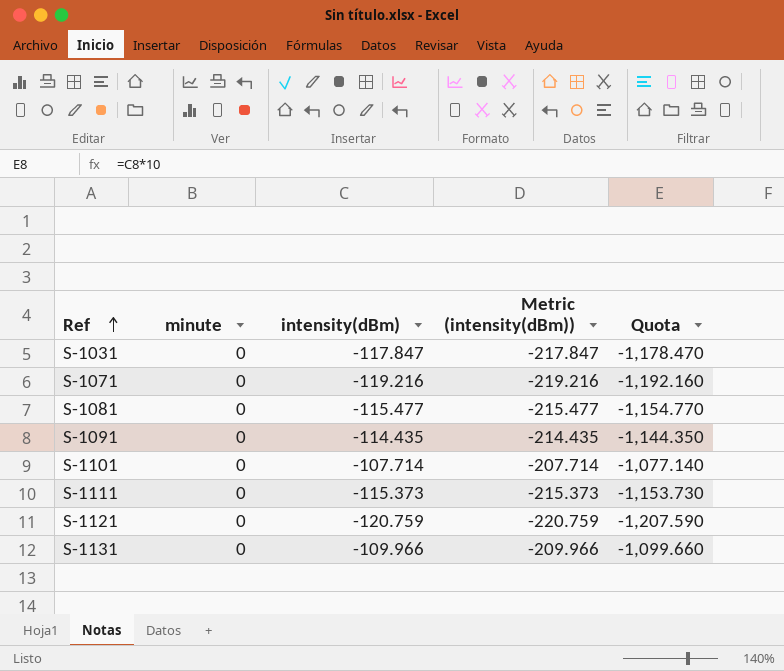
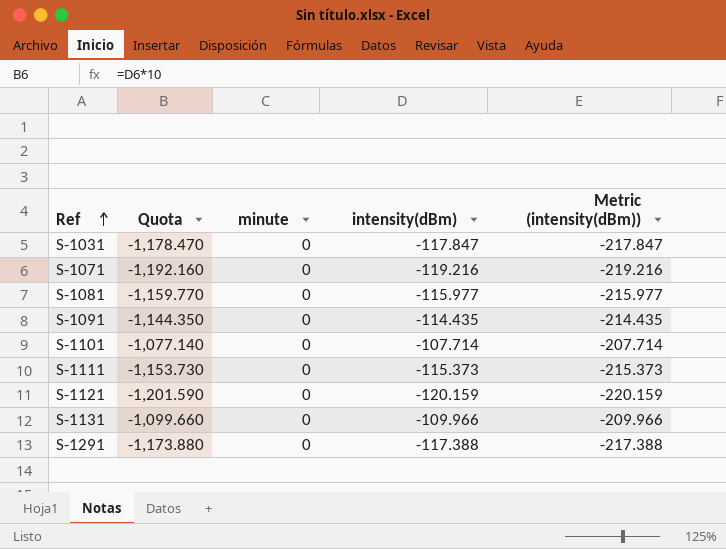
column Quota | position: 5 -> 2
S-1081 | Quota: -1,154.770 -> -1,159.770
S-1081 | intensity(dBm): -115.477 -> -115.977
S-1081 | Metric (intensity(dBm)): -215.477 -> -215.977
S-1121 | Quota: -1,207.590 -> -1,201.590
S-1121 | intensity(dBm): -120.759 -> -120.159
S-1121 | Metric (intensity(dBm)): -220.759 -> -220.159
row S-1291: none -> -1,173.880 | 0 | -117.388 | -217.388

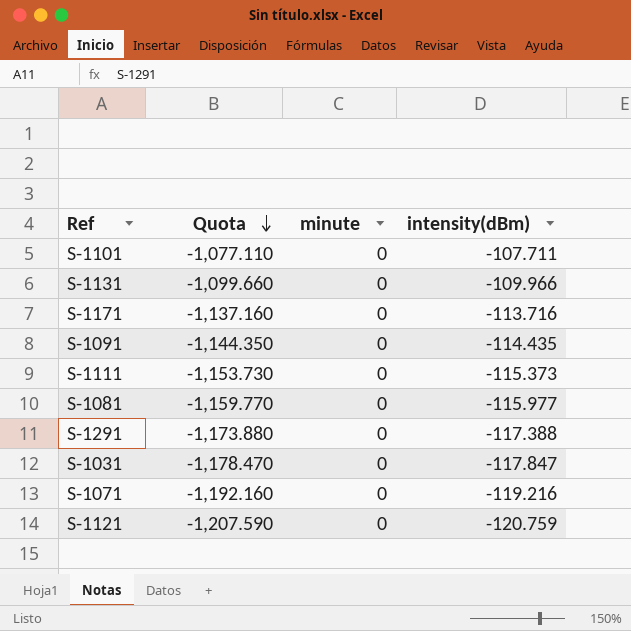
row order: Ref ascending -> Quota descending
column Metric (intensity(dBm)) | formula: [intensity(dBm)] - 100 -> none
S-1101 | Quota: -1,077.140 -> -1,077.110
S-1101 | intensity(dBm): -107.714 -> -107.711
row S-1171: none -> -1,137.160 | 0 | -113.716
S-1121 | Quota: -1,201.590 -> -1,207.590
S-1121 | intensity(dBm): -120.159 -> -120.759

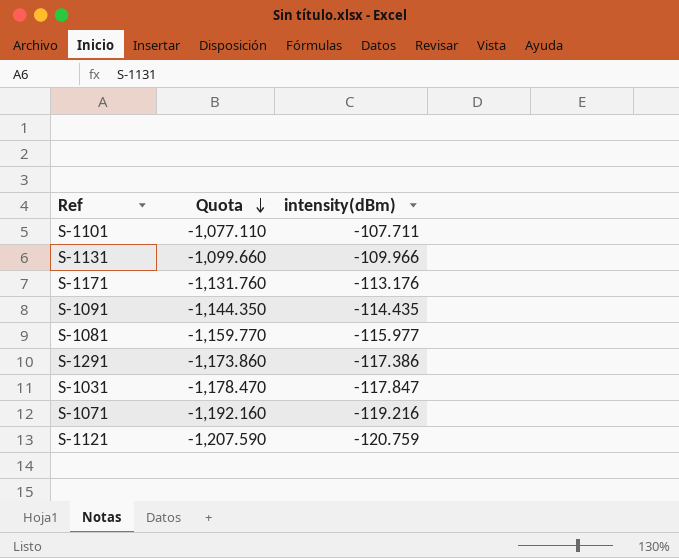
column minute | position: 3 -> none
row S-1111: -1,153.730 | 0 | -115.373 -> none
S-1171 | Quota: -1,137.160 -> -1,131.760
S-1171 | intensity(dBm): -113.716 -> -113.176
S-1291 | Quota: -1,173.880 -> -1,173.860
S-1291 | intensity(dBm): -117.388 -> -117.386

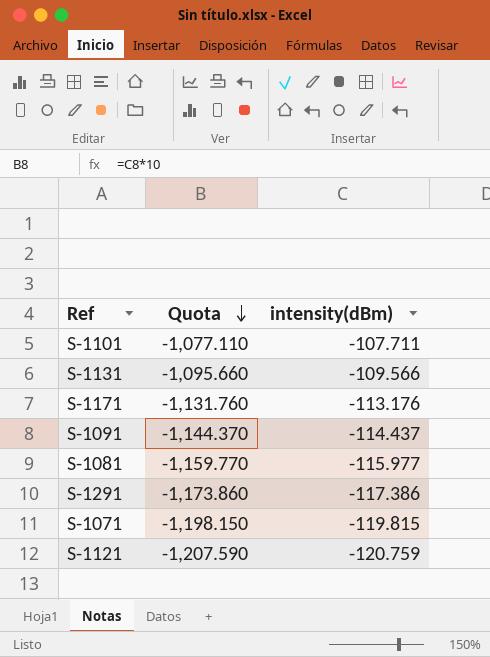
row S-1031: -1,178.470 | -117.847 -> none
S-1131 | Quota: -1,099.660 -> -1,095.660
S-1131 | intensity(dBm): -109.966 -> -109.566
S-1091 | Quota: -1,144.350 -> -1,144.370
S-1091 | intensity(dBm): -114.435 -> -114.437
S-1071 | Quota: -1,192.160 -> -1,198.150
S-1071 | intensity(dBm): -119.216 -> -119.815

